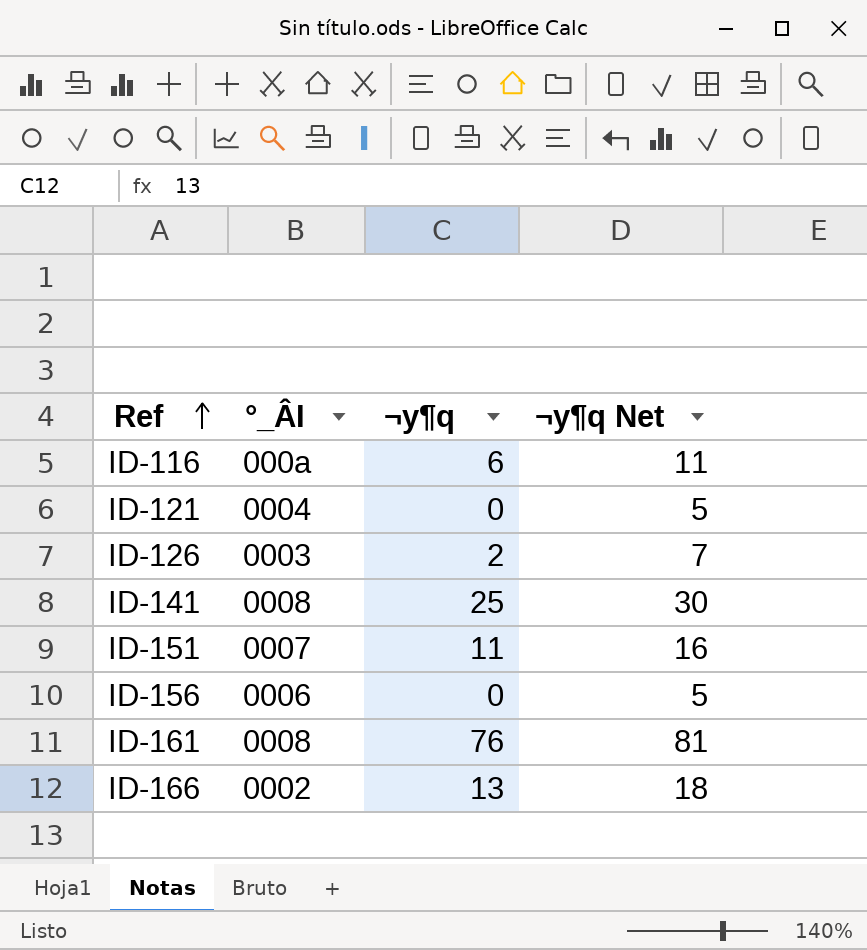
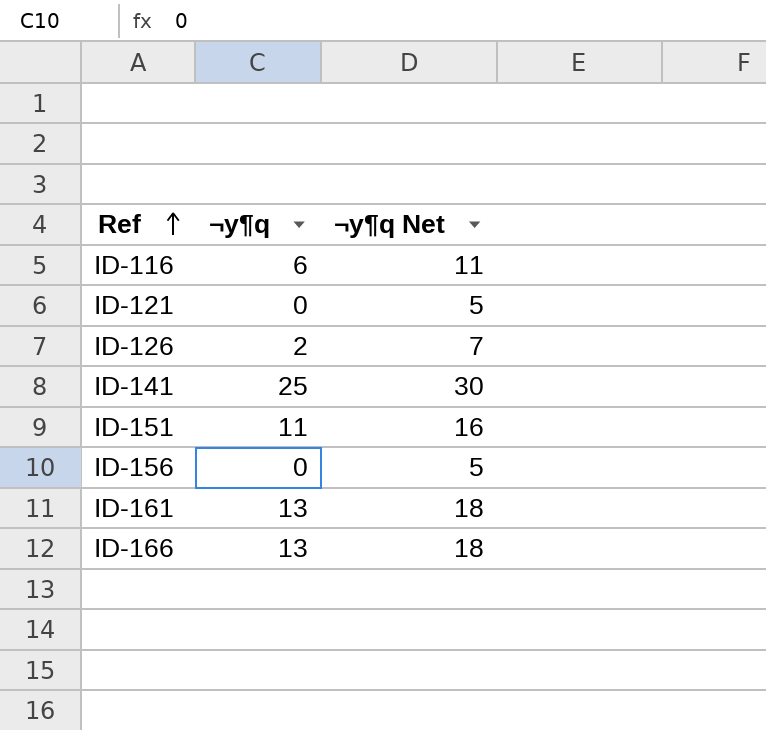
column °_ÂI | position: 2 -> none
ID-161 | ¬y¶q: 76 -> 13
ID-161 | ¬y¶q Net: 81 -> 18

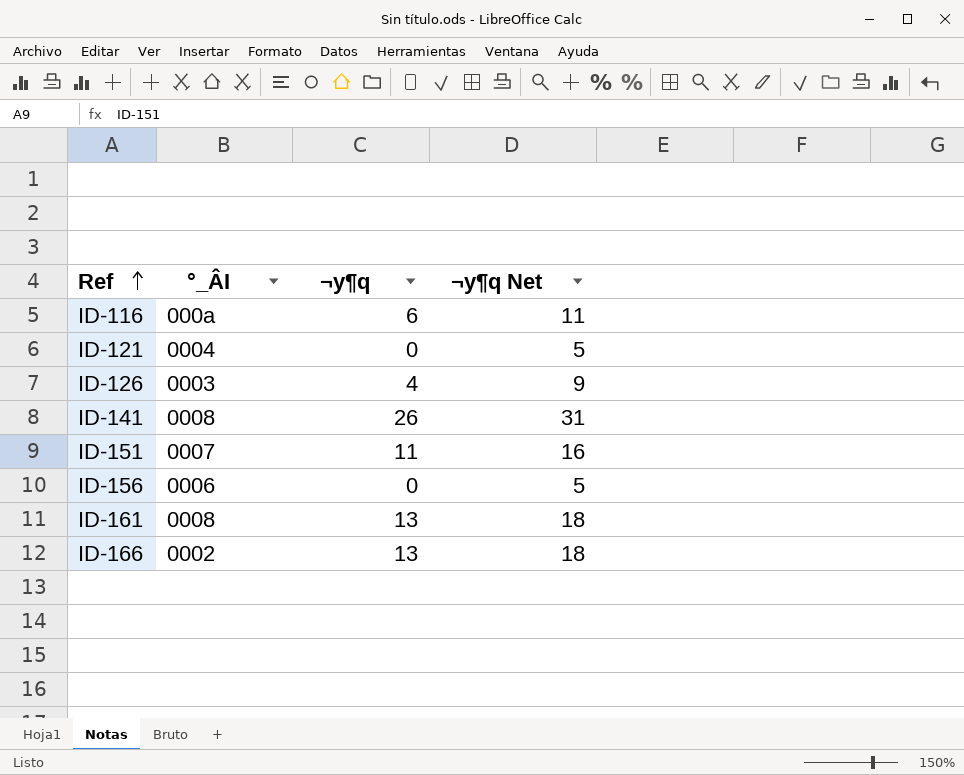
column °_ÂI | position: none -> 2
ID-126 | ¬y¶q: 2 -> 4
ID-126 | ¬y¶q Net: 7 -> 9
ID-141 | ¬y¶q: 25 -> 26
ID-141 | ¬y¶q Net: 30 -> 31

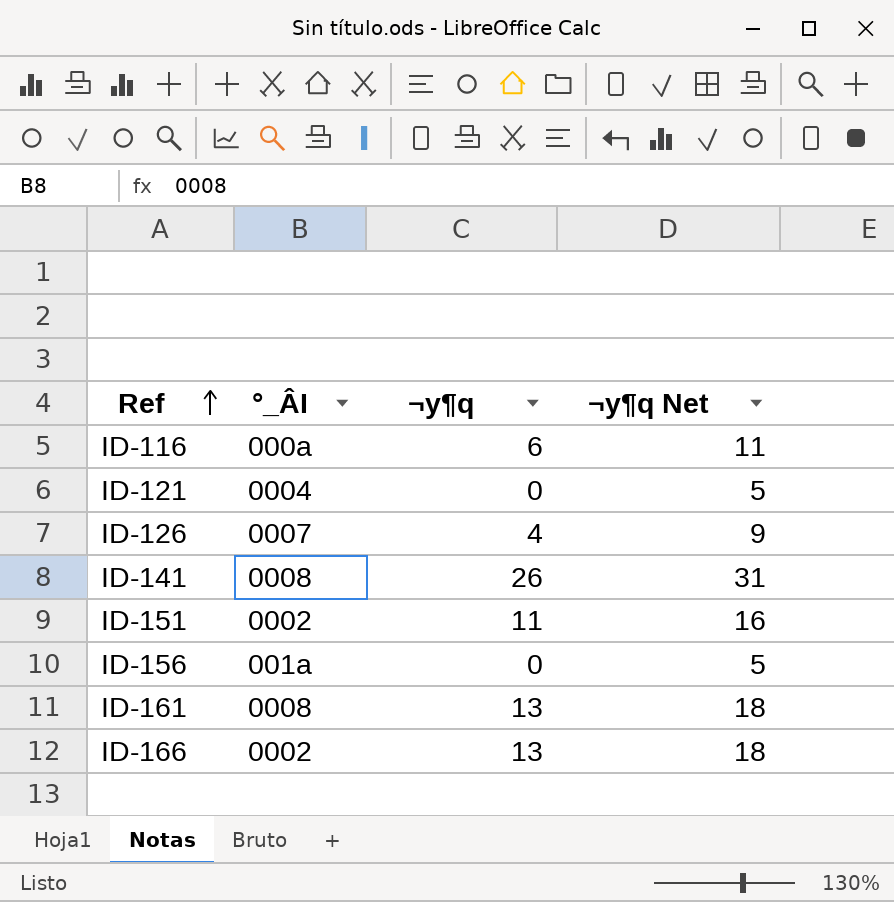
ID-126 | °_ÂI: 0003 -> 0007
ID-151 | °_ÂI: 0007 -> 0002
ID-156 | °_ÂI: 0006 -> 001a

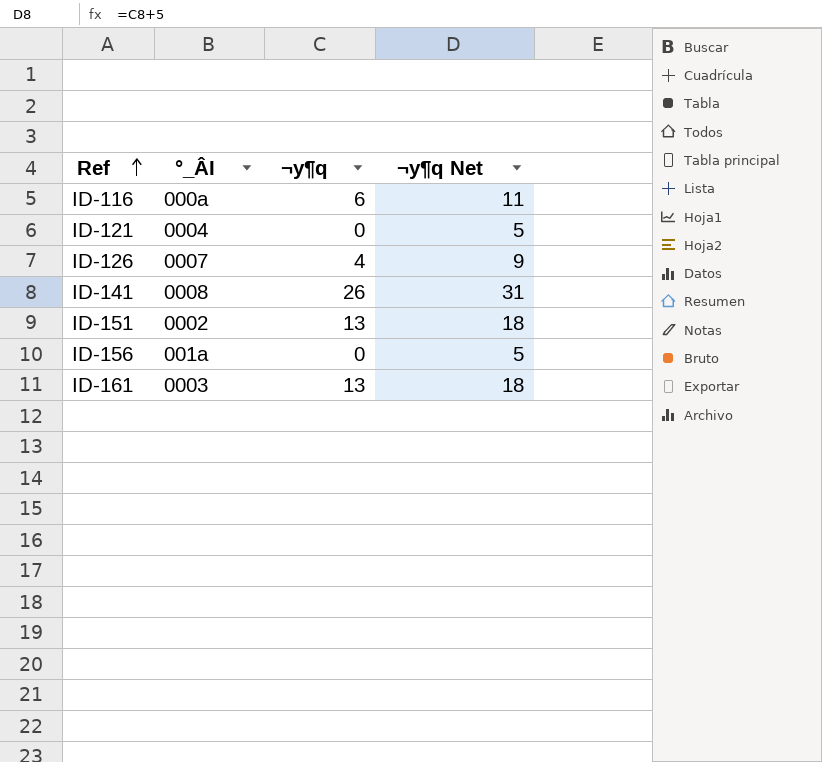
row ID-166: 0002 | 13 | 18 -> none
ID-151 | ¬y¶q: 11 -> 13
ID-151 | ¬y¶q Net: 16 -> 18
ID-161 | °_ÂI: 0008 -> 0003

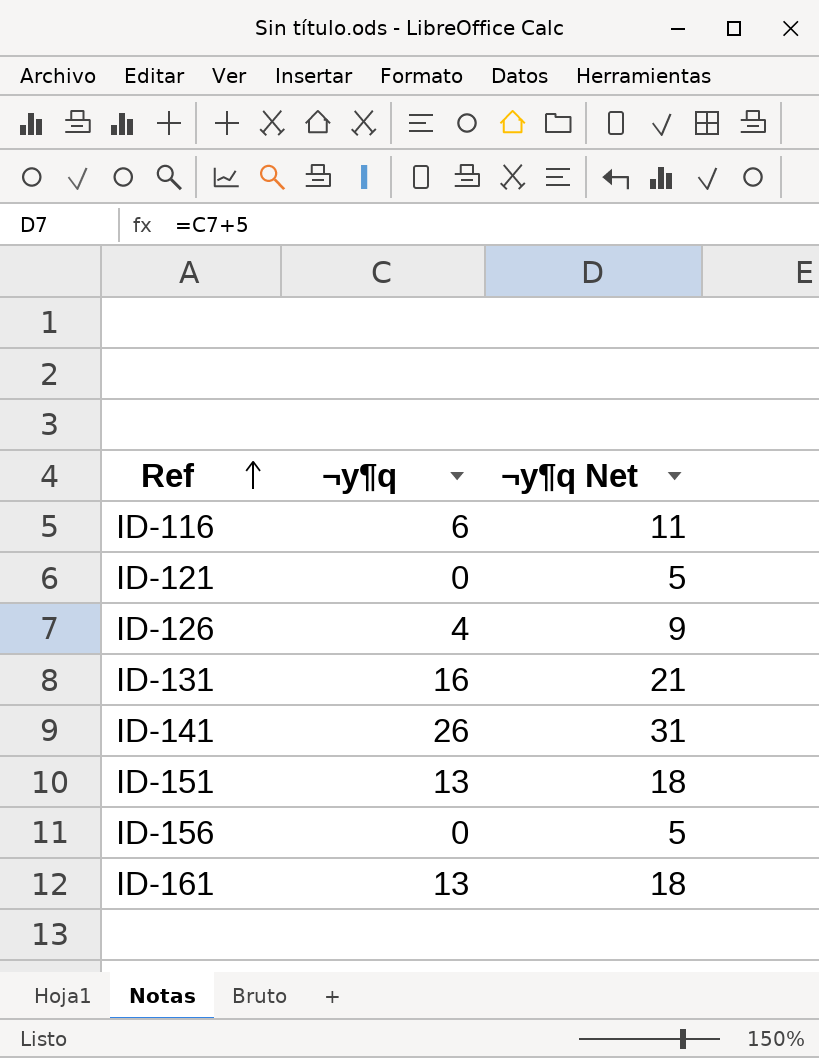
column °_ÂI | position: 2 -> none
row ID-131: none -> 16 | 21

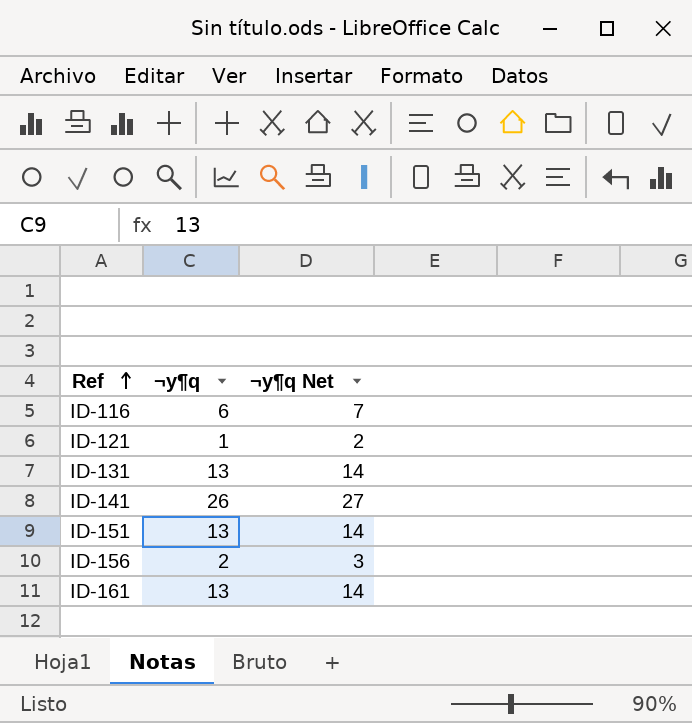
column ¬y¶q Net | formula: [¬y¶q] + 5 -> [¬y¶q] + 1
row ID-126: 4 | 9 -> none
ID-121 | ¬y¶q: 0 -> 1
ID-131 | ¬y¶q: 16 -> 13
ID-156 | ¬y¶q: 0 -> 2

